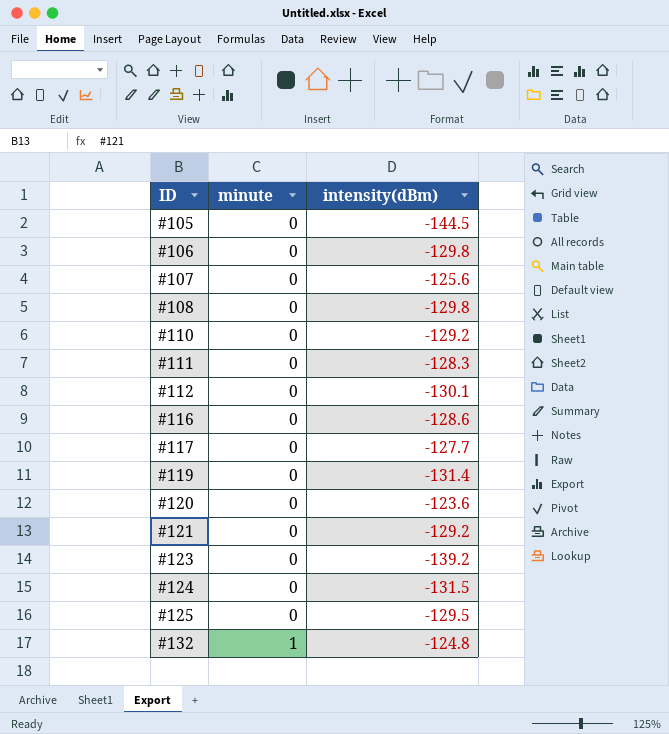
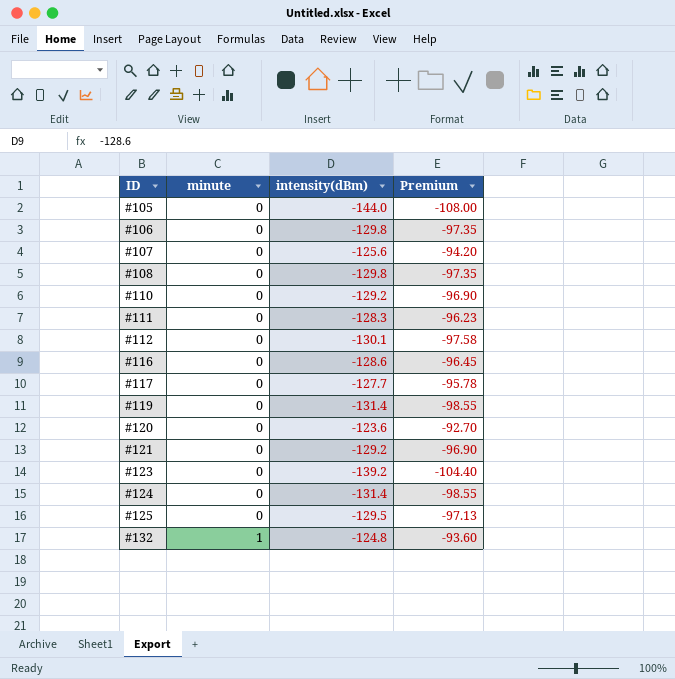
column Premium | formula: none -> [intensity(dBm)] * 0.75
#105 | intensity(dBm): -144.5 -> -144.0
#124 | intensity(dBm): -131.5 -> -131.4

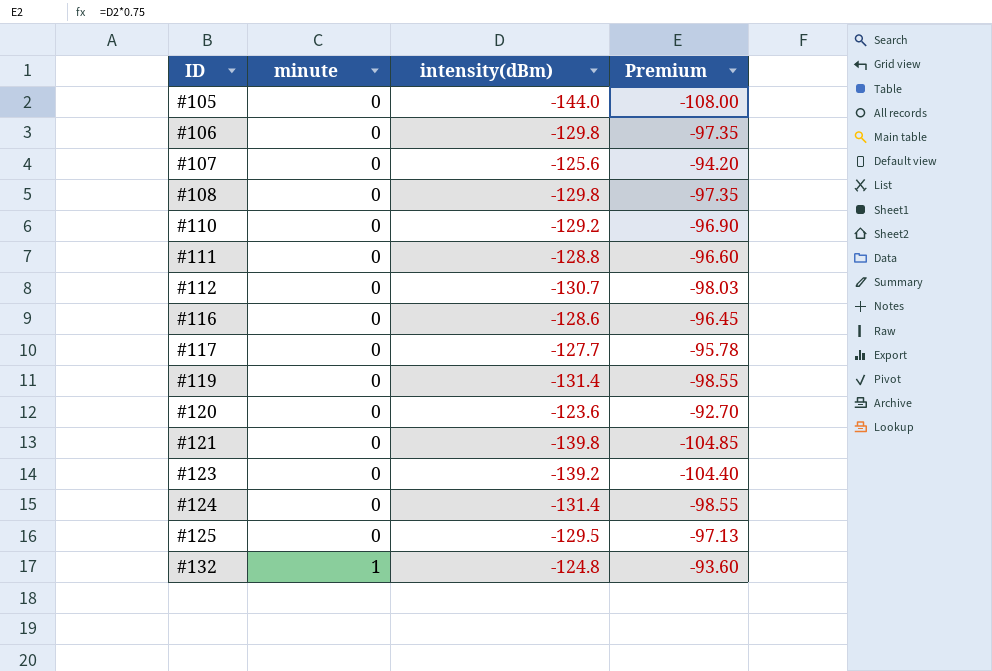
#111 | intensity(dBm): -128.3 -> -128.8
#111 | Premium: -96.23 -> -96.60
#112 | intensity(dBm): -130.1 -> -130.7
#112 | Premium: -97.58 -> -98.03
#121 | intensity(dBm): -129.2 -> -139.8
#121 | Premium: -96.90 -> -104.85

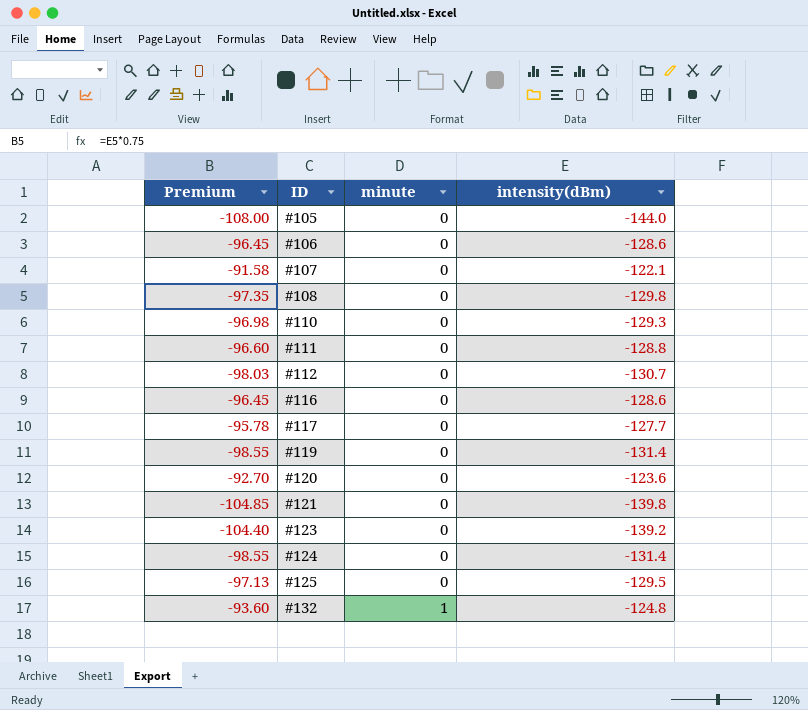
column Premium | position: 4 -> 1
#106 | Premium: -97.35 -> -96.45
#106 | intensity(dBm): -129.8 -> -128.6
#107 | Premium: -94.20 -> -91.58
#107 | intensity(dBm): -125.6 -> -122.1
#110 | Premium: -96.90 -> -96.98
#110 | intensity(dBm): -129.2 -> -129.3

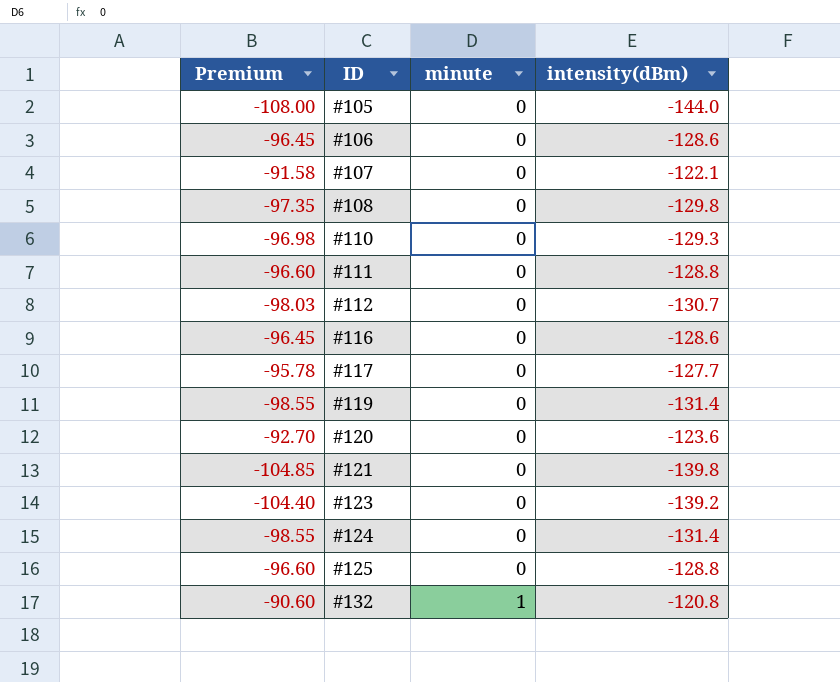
#125 | Premium: -97.13 -> -96.60
#125 | intensity(dBm): -129.5 -> -128.8
#132 | Premium: -93.60 -> -90.60
#132 | intensity(dBm): -124.8 -> -120.8

